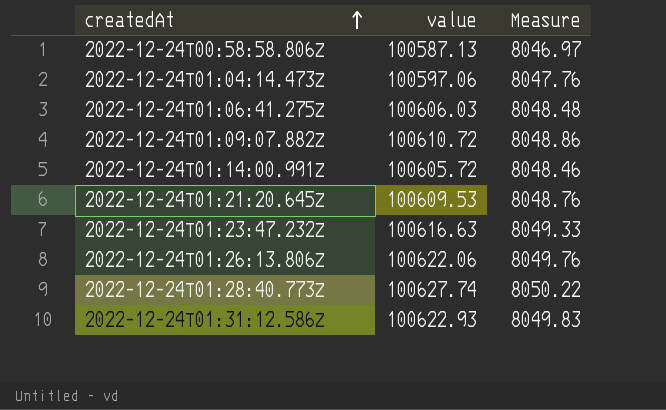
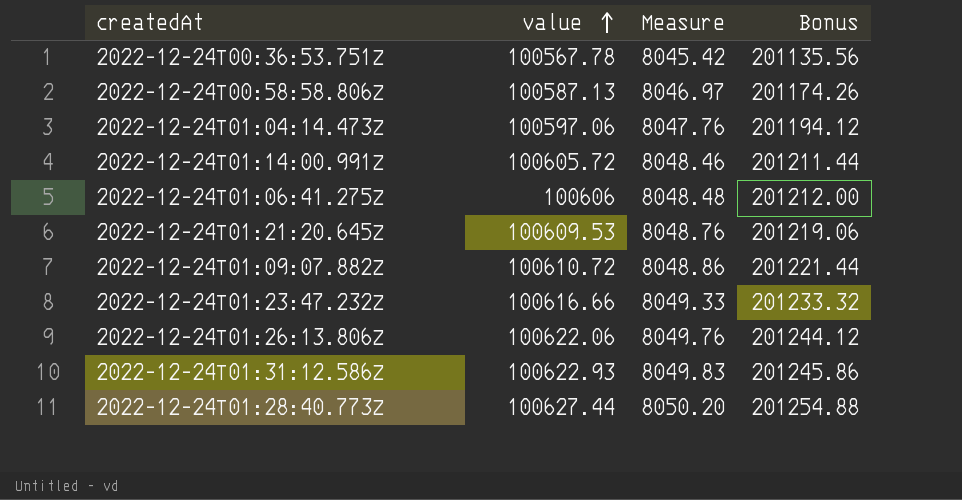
row order: createdAt ascending -> value ascending
column Bonus | formula: none -> [value] * 2
row 2022-12-24T00:36:53.751Z: none -> 100567.78 | 8045.42 | 201135.56
2022-12-24T01:06:41.275Z | value: 100606.03 -> 100606
2022-12-24T01:23:47.232Z | value: 100616.63 -> 100616.66
2022-12-24T01:28:40.773Z | value: 100627.74 -> 100627.44
2022-12-24T01:28:40.773Z | Measure: 8050.22 -> 8050.20

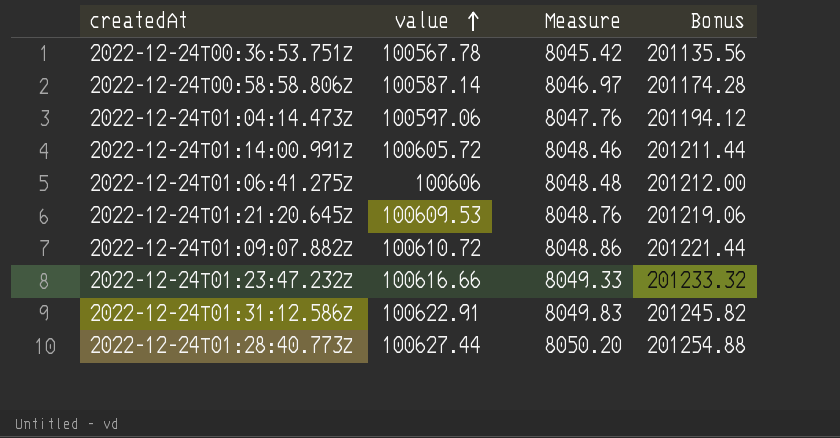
row 2022-12-24T01:26:13.806Z: 100622.06 | 8049.76 | 201244.12 -> none
2022-12-24T00:58:58.806Z | value: 100587.13 -> 100587.14
2022-12-24T00:58:58.806Z | Bonus: 201174.26 -> 201174.28
2022-12-24T01:31:12.586Z | value: 100622.93 -> 100622.91
2022-12-24T01:31:12.586Z | Bonus: 201245.86 -> 201245.82

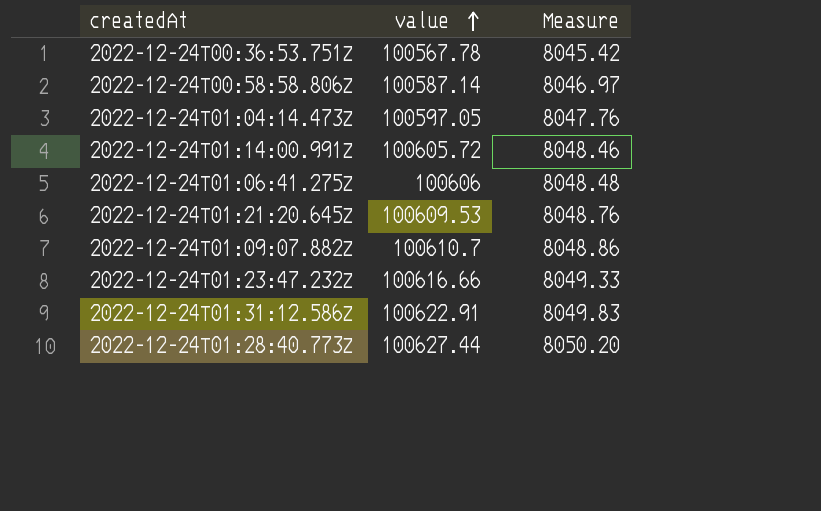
column Bonus | formula: [value] * 2 -> none
2022-12-24T01:04:14.473Z | value: 100597.06 -> 100597.05
2022-12-24T01:09:07.882Z | value: 100610.72 -> 100610.7

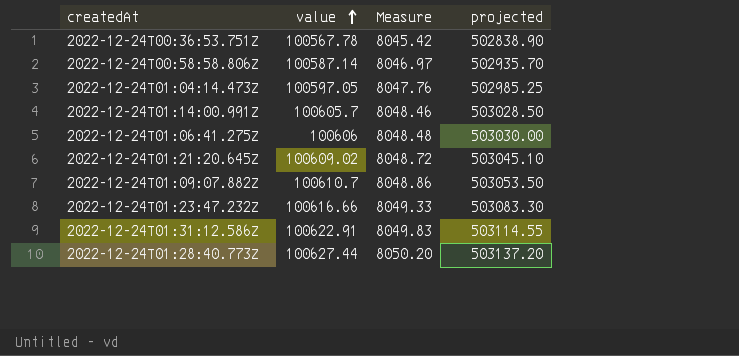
column projected | formula: none -> [value] * 5
2022-12-24T01:14:00.991Z | value: 100605.72 -> 100605.7
2022-12-24T01:21:20.645Z | value: 100609.53 -> 100609.02
2022-12-24T01:21:20.645Z | Measure: 8048.76 -> 8048.72

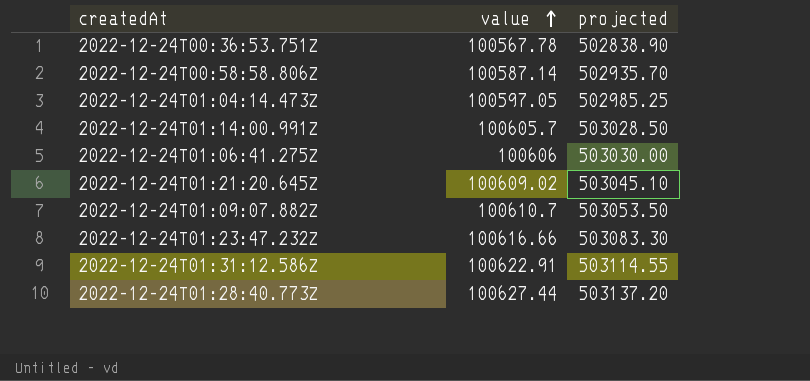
column Measure | formula: [value] * 0.08 -> none

